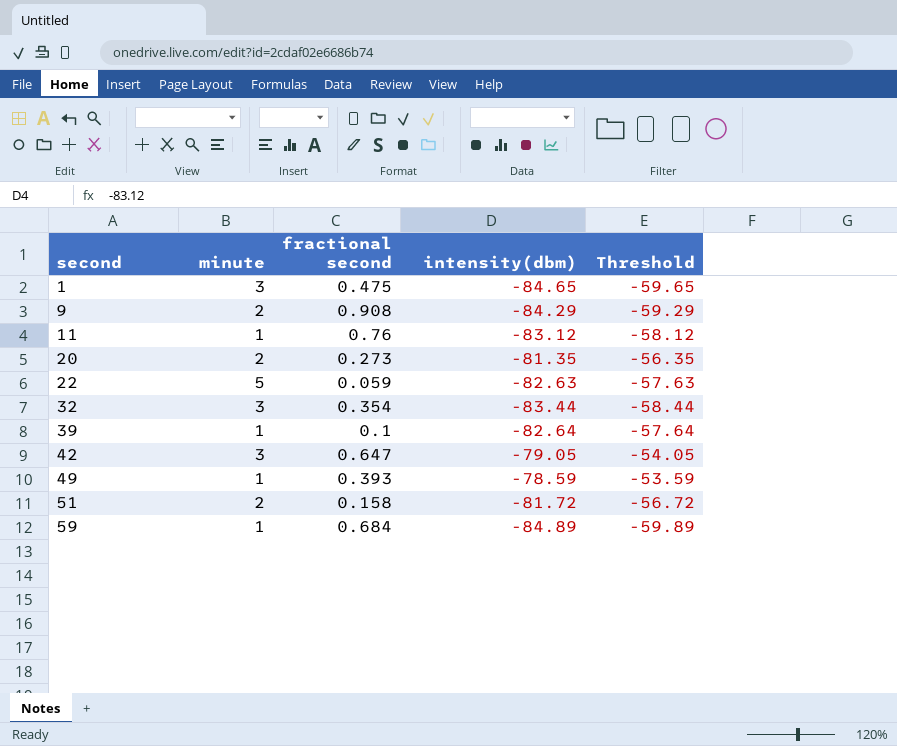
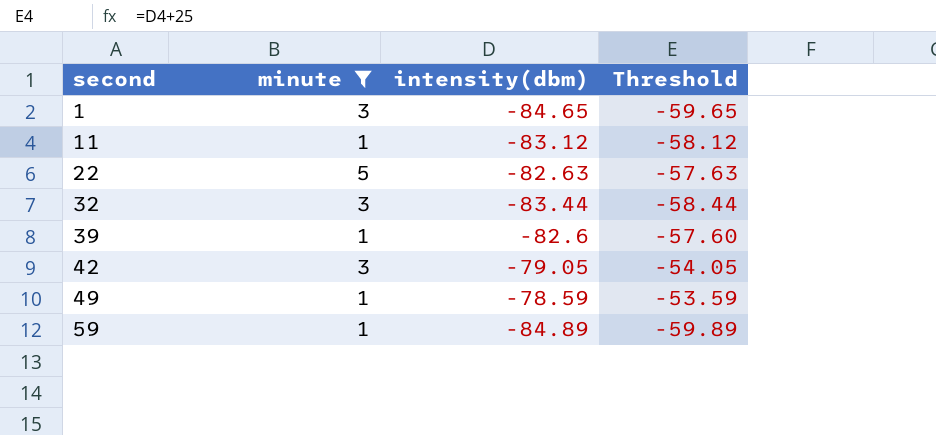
filter: none -> minute != 2
column fractional second | position: 3 -> none
39 | intensity(dbm): -82.64 -> -82.6
39 | Threshold: -57.64 -> -57.60

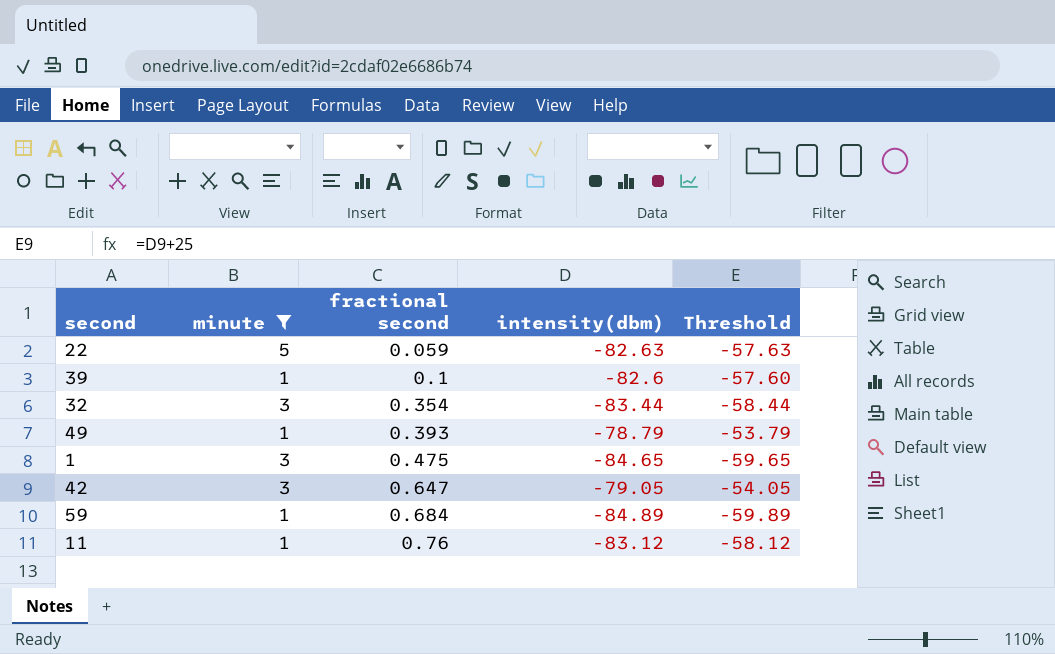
row order: second ascending -> fractional second ascending
column fractional second | position: none -> 3
49 | intensity(dbm): -78.59 -> -78.79
49 | Threshold: -53.59 -> -53.79

